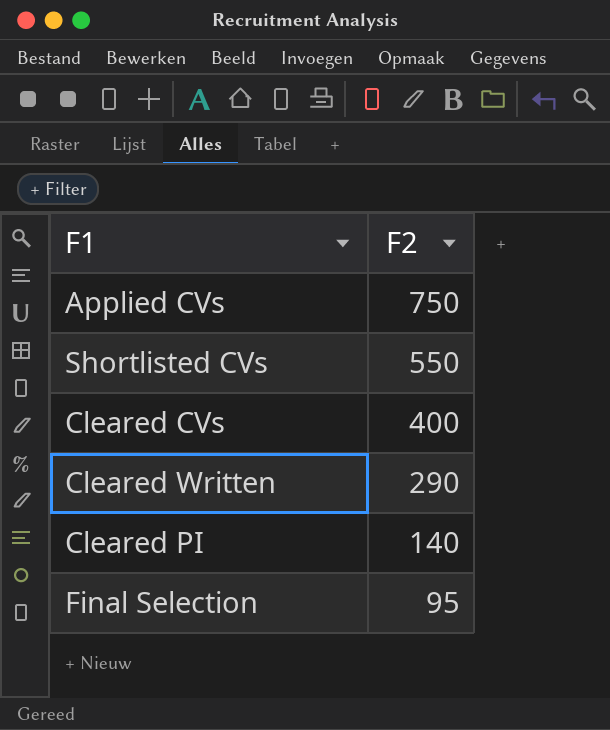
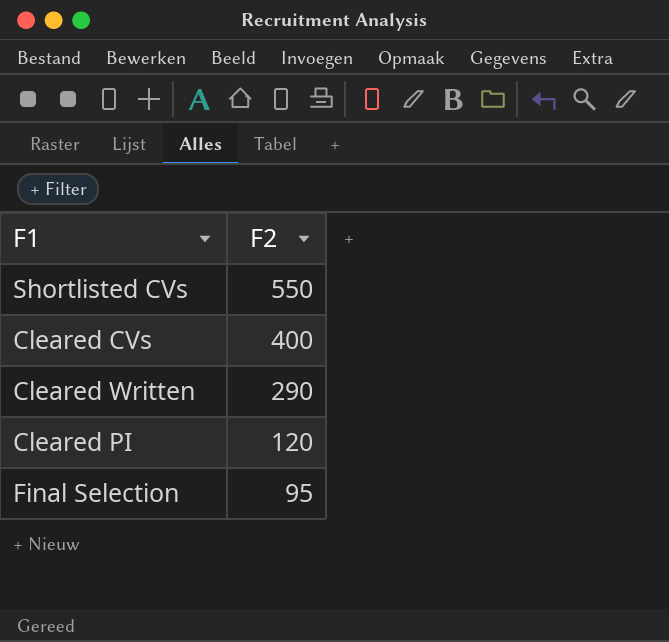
row Applied CVs: 750 -> none
Cleared PI | F2: 140 -> 120

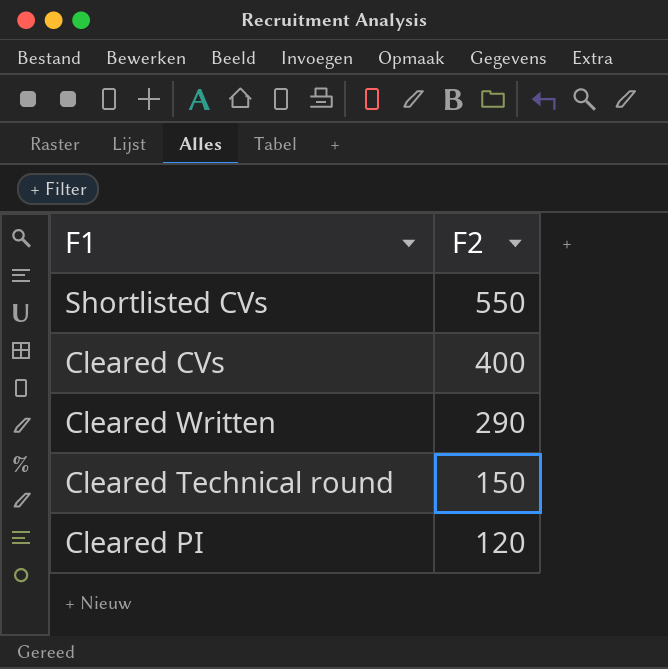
row Final Selection: 95 -> none
row Cleared Technical round: none -> 150

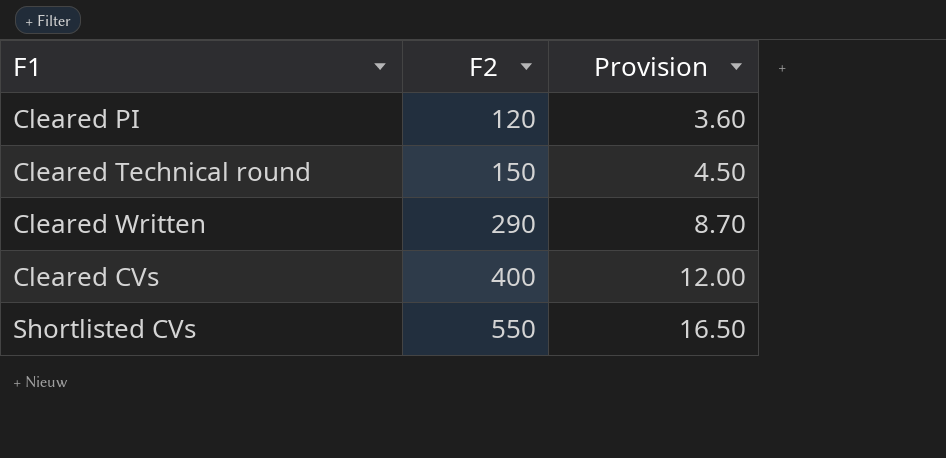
row order: F2 descending -> F2 ascending
column Provision | formula: none -> [F2] * 0.03

